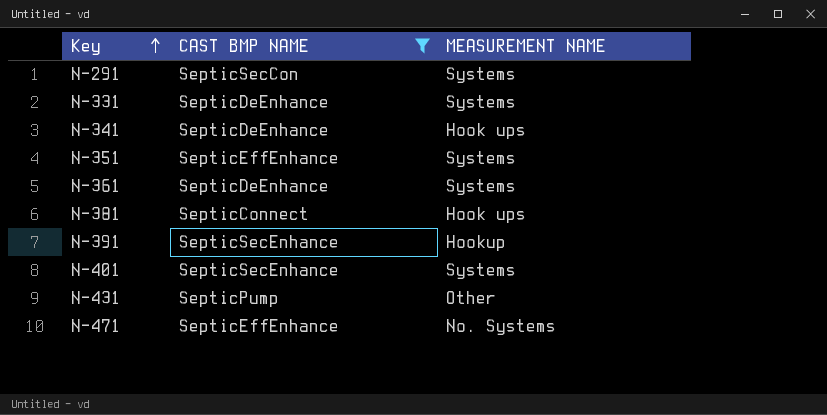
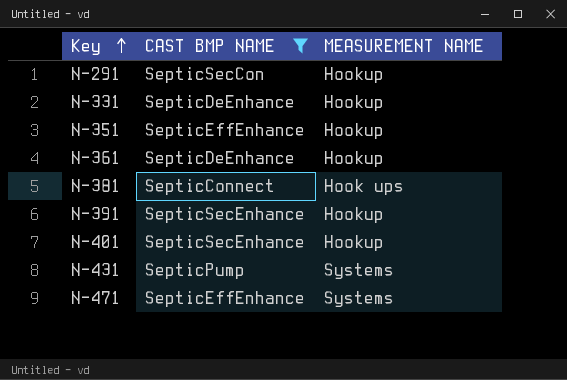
row N-341: SepticDeEnhance | Hook ups -> none
N-291 | MEASUREMENT NAME: Systems -> Hookup
N-331 | MEASUREMENT NAME: Systems -> Hookup
N-351 | MEASUREMENT NAME: Systems -> Hookup
N-361 | MEASUREMENT NAME: Systems -> Hookup
N-401 | MEASUREMENT NAME: Systems -> Hookup
N-431 | MEASUREMENT NAME: Other -> Systems
N-471 | MEASUREMENT NAME: No. Systems -> Systems

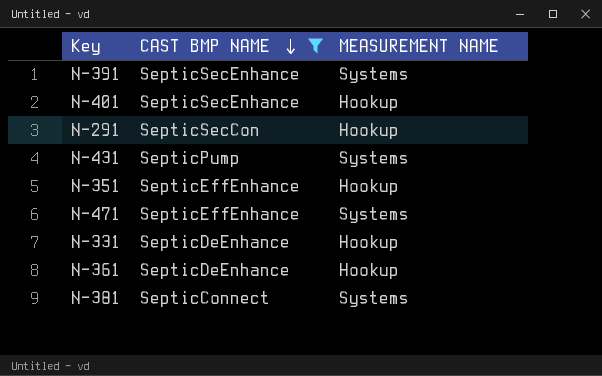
row order: Key ascending -> CAST BMP NAME descending
N-391 | MEASUREMENT NAME: Hookup -> Systems
N-381 | MEASUREMENT NAME: Hook ups -> Systems

